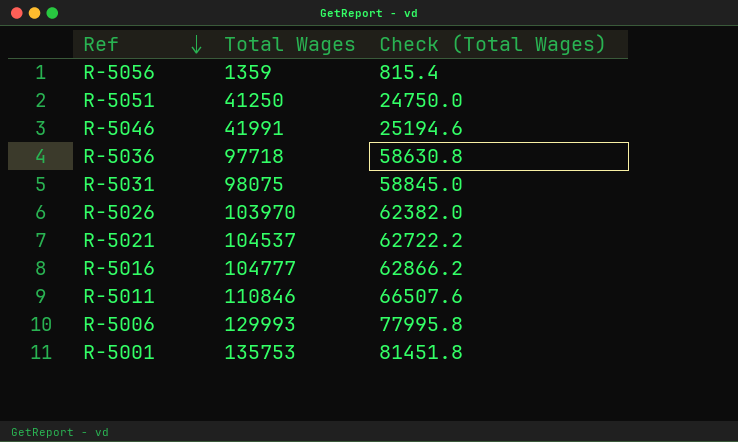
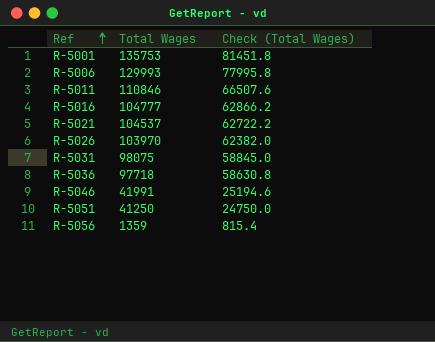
row order: Ref descending -> Ref ascending

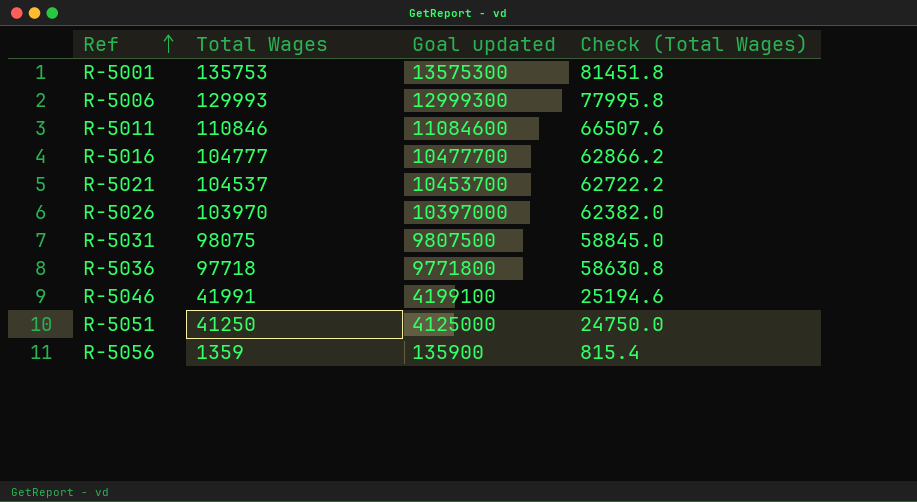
column Goal updated | formula: none -> [Total Wages] * 100

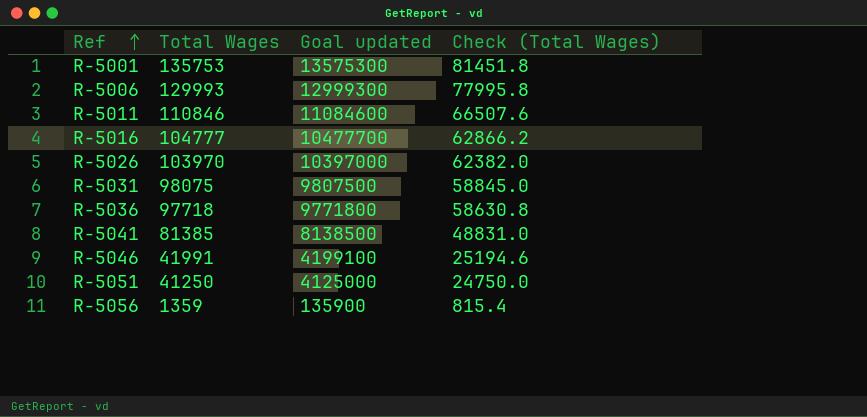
row R-5021: 104537 | 10453700 | 62722.2 -> none
row R-5041: none -> 81385 | 8138500 | 48831.0

